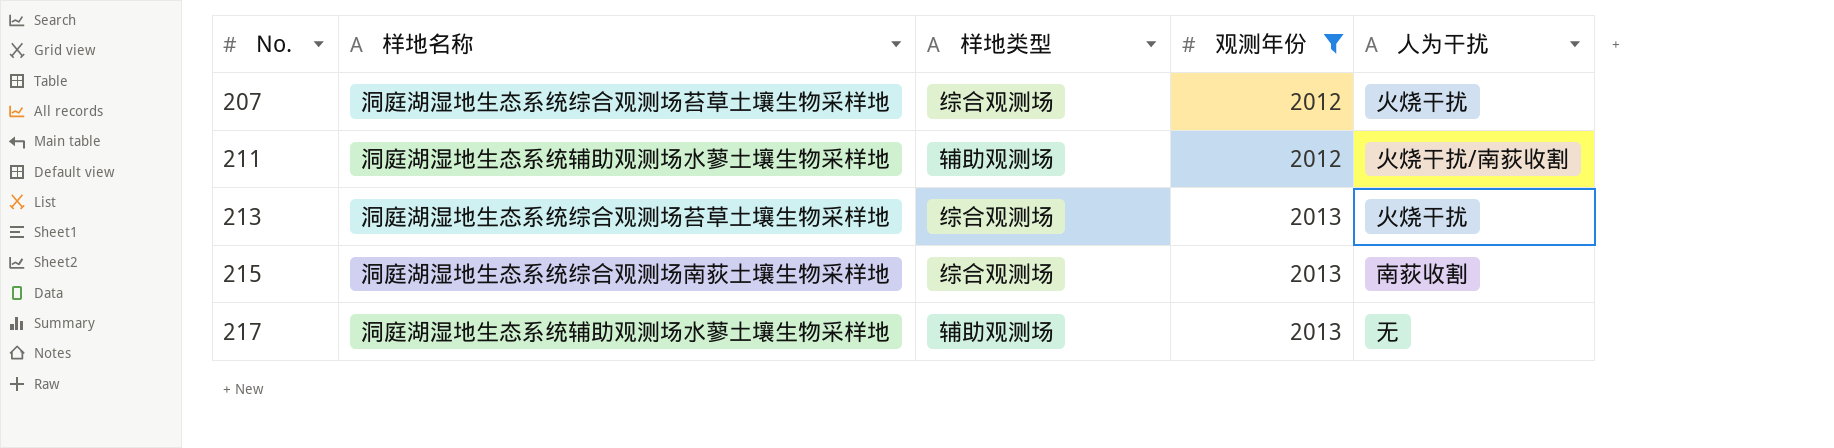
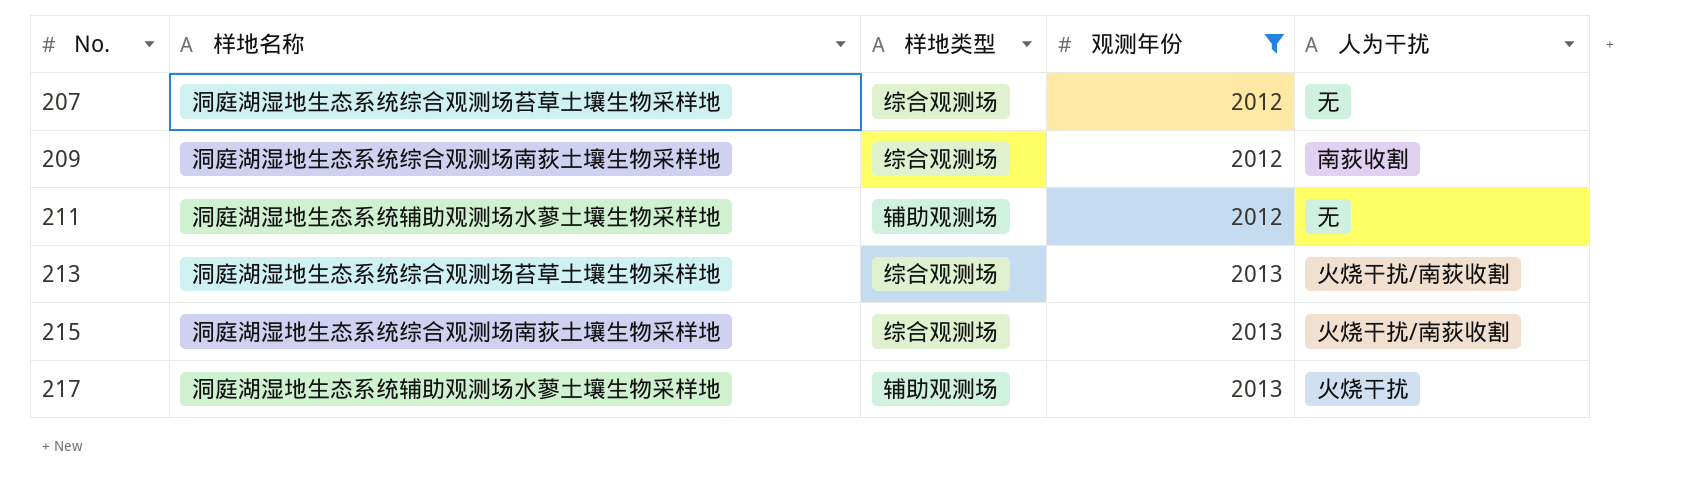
207 | 人为干扰: 火烧干扰 -> 无
row 209: none -> 洞庭湖湿地生态系统综合观测场南荻土壤生物采样地 | 综合观测场 | 2012 | 南荻收割
211 | 人为干扰: 火烧干扰/南荻收割 -> 无
213 | 人为干扰: 火烧干扰 -> 火烧干扰/南荻收割
215 | 人为干扰: 南荻收割 -> 火烧干扰/南荻收割
217 | 人为干扰: 无 -> 火烧干扰

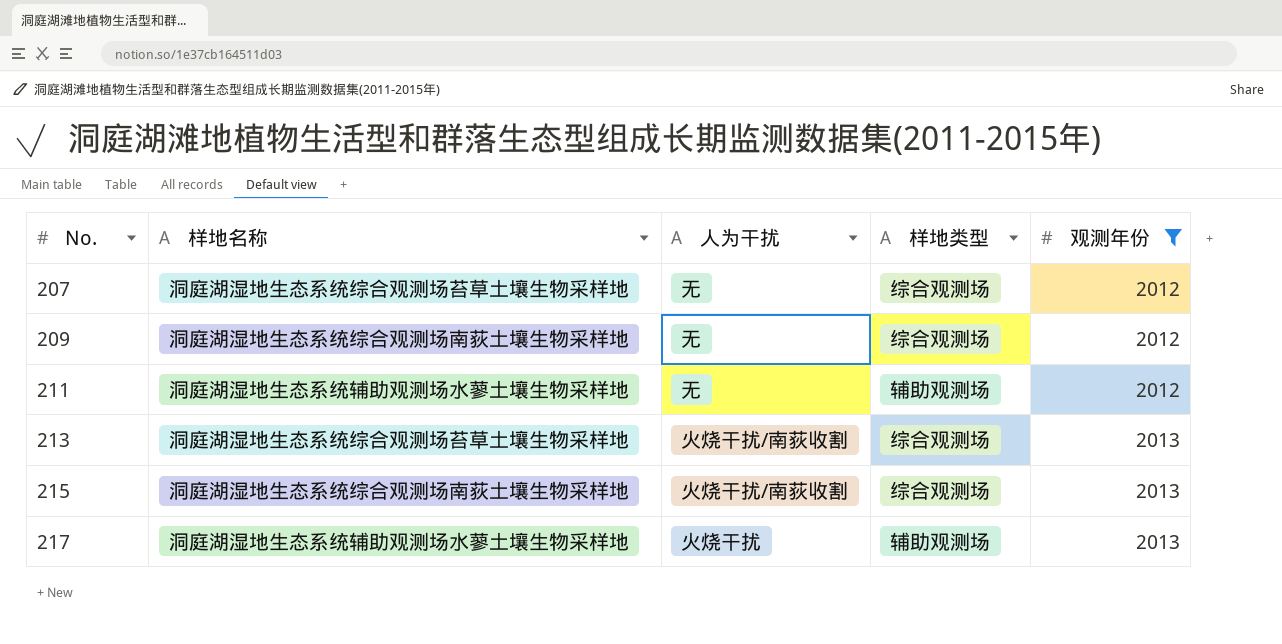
column 人为干扰 | position: 5 -> 3
209 | 人为干扰: 南荻收割 -> 无

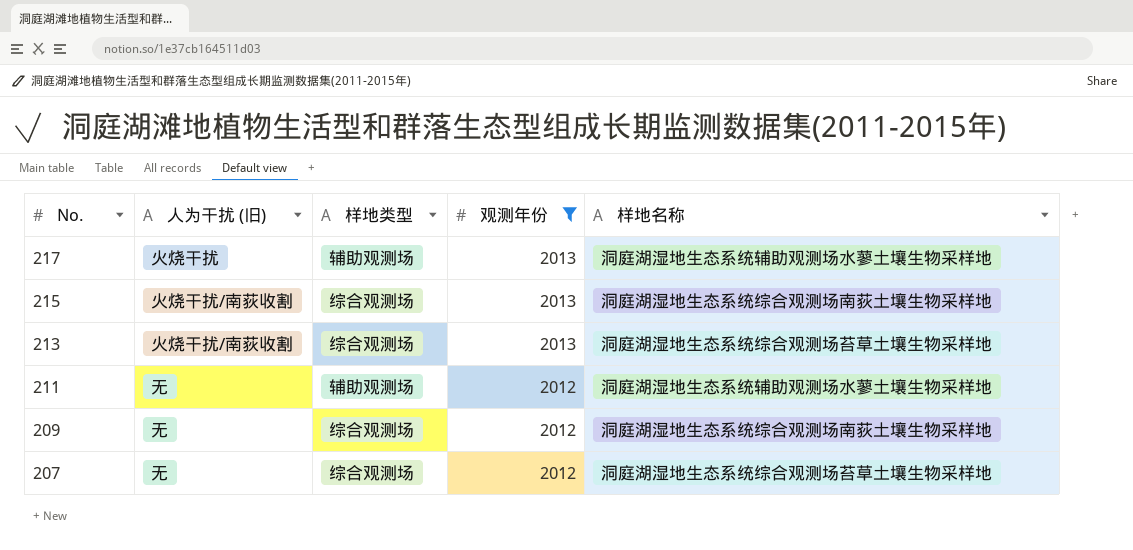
row order: No. ascending -> No. descending
column name: 人为干扰 -> 人为干扰 (旧)
column 样地名称 | position: 2 -> 5

